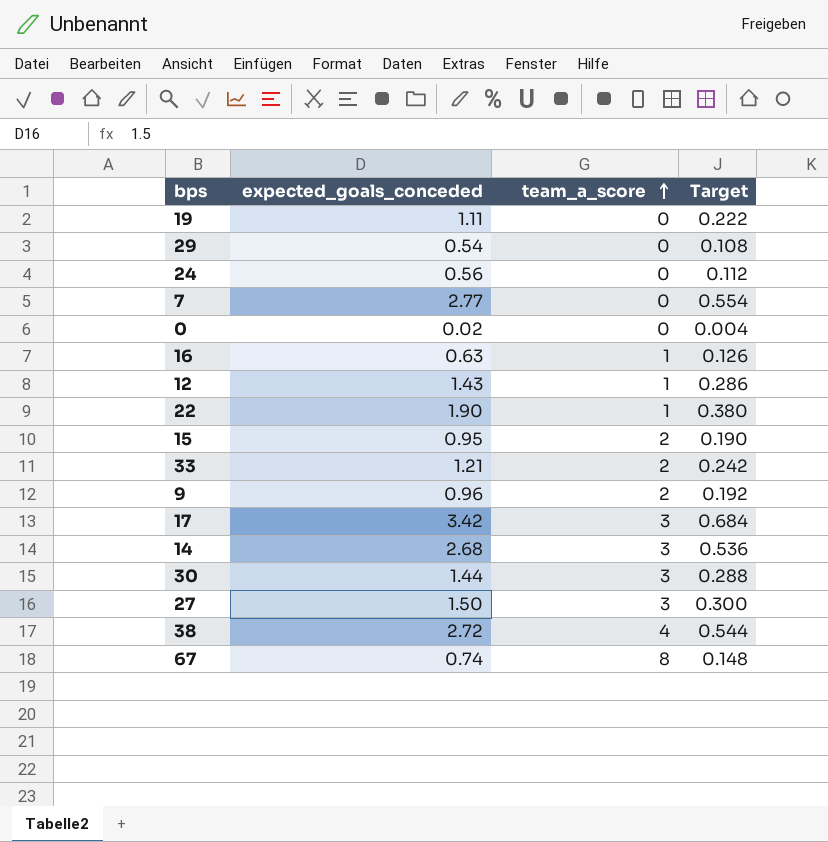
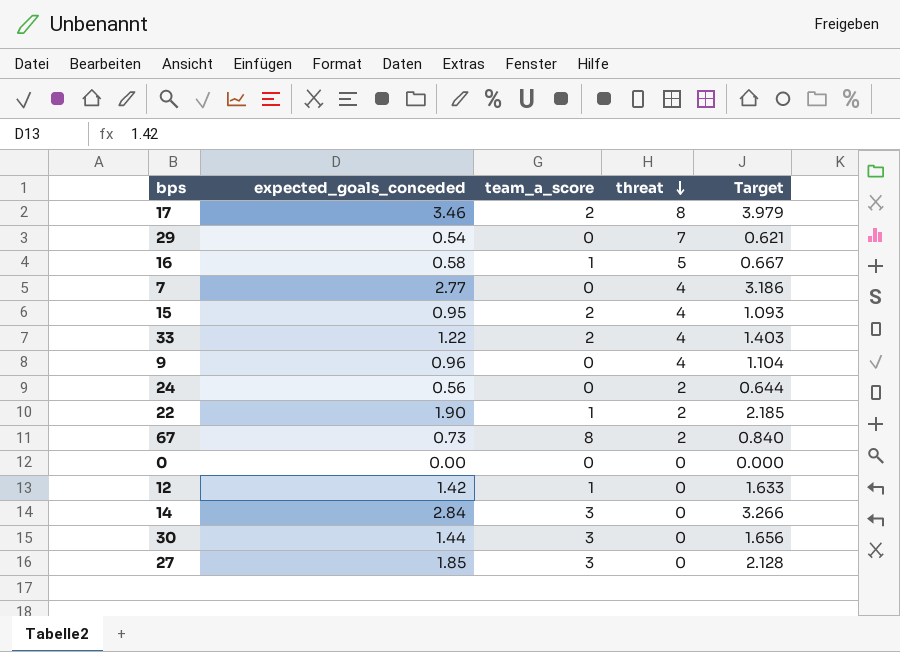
row order: team_a_score ascending -> threat descending
column threat | position: none -> 4
column Target | formula: [expected_goals_conceded] * 0.2 -> [expected_goals_conceded] * 1.15
row 19: 1.11 | 0 | 0.222 -> none
row 38: 2.72 | 4 | 0.544 -> none
17 | expected_goals_conceded: 3.42 -> 3.46
17 | team_a_score: 3 -> 2
16 | expected_goals_conceded: 0.63 -> 0.58
33 | expected_goals_conceded: 1.21 -> 1.22
9 | team_a_score: 2 -> 0
67 | expected_goals_conceded: 0.74 -> 0.73
0 | expected_goals_conceded: 0.02 -> 0.00
12 | expected_goals_conceded: 1.43 -> 1.42
14 | expected_goals_conceded: 2.68 -> 2.84
27 | expected_goals_conceded: 1.50 -> 1.85

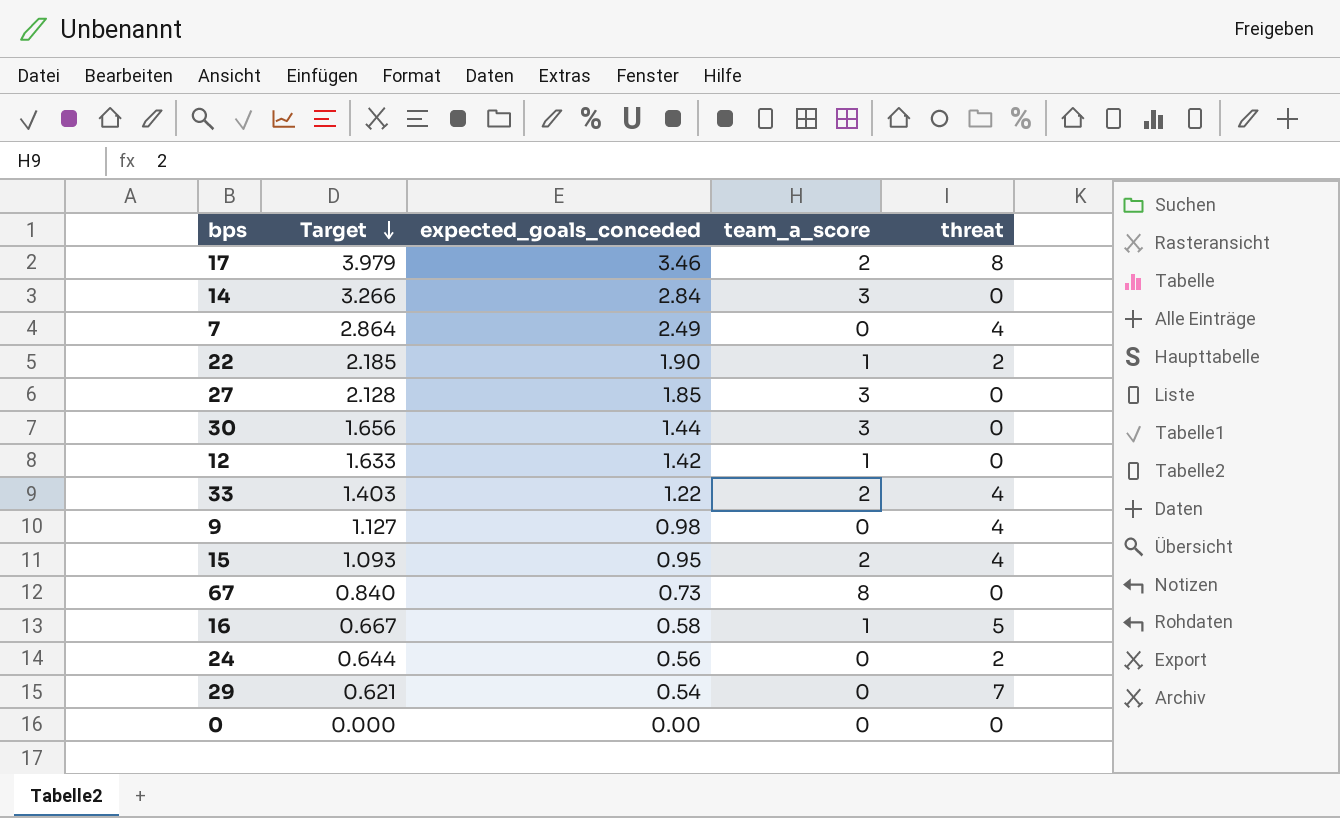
row order: threat descending -> Target descending
column Target | position: 5 -> 2
7 | Target: 3.186 -> 2.864
7 | expected_goals_conceded: 2.77 -> 2.49
9 | Target: 1.104 -> 1.127
9 | expected_goals_conceded: 0.96 -> 0.98
67 | threat: 2 -> 0

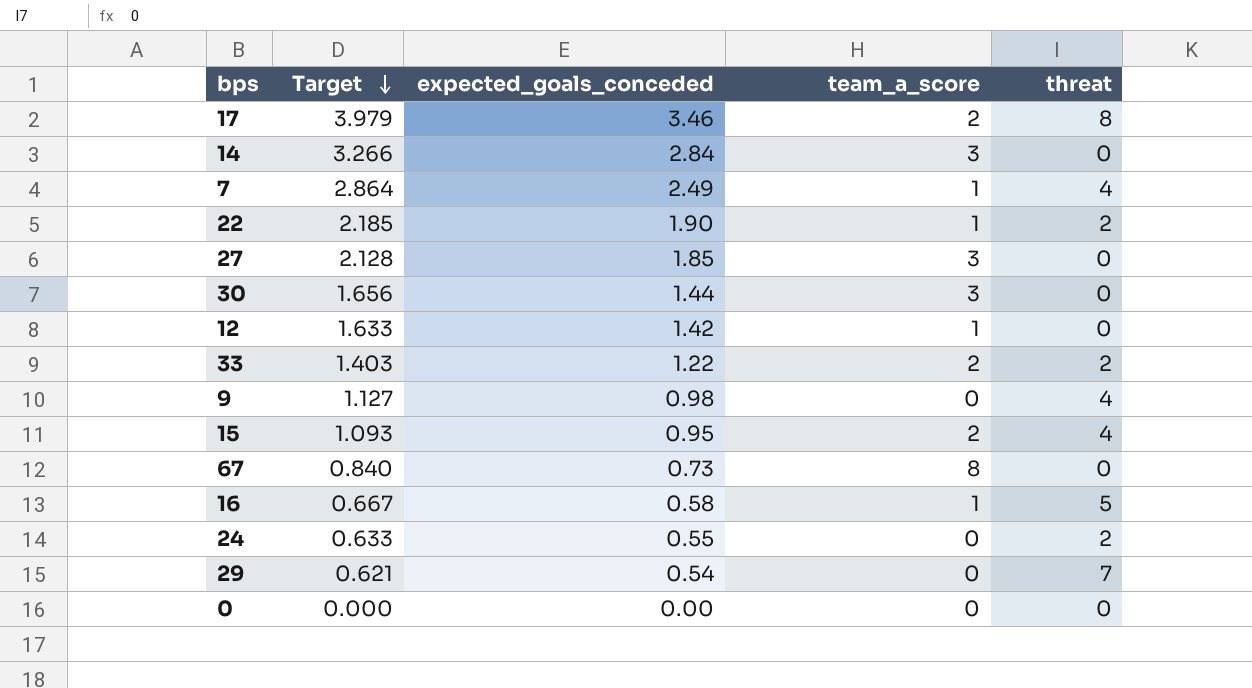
7 | team_a_score: 0 -> 1
33 | threat: 4 -> 2
24 | Target: 0.644 -> 0.633
24 | expected_goals_conceded: 0.56 -> 0.55

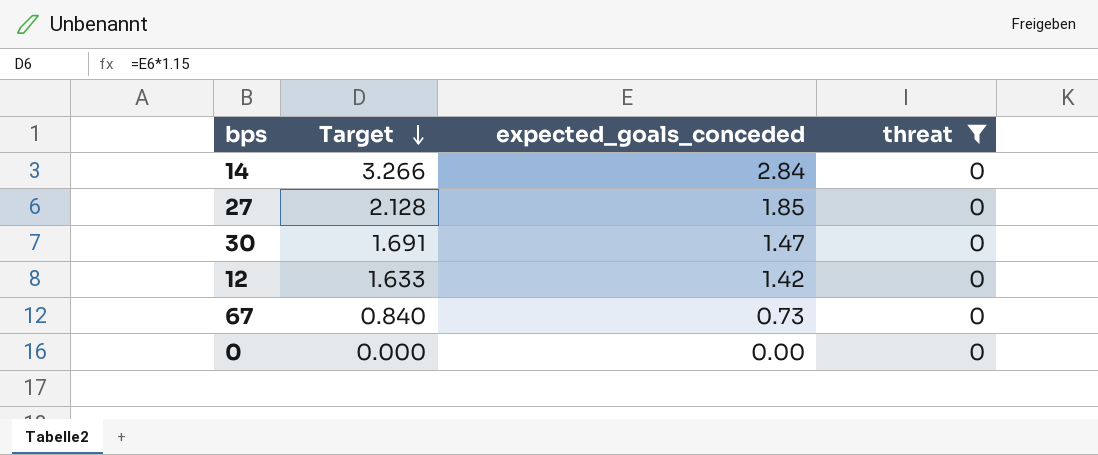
filter: none -> threat = 0
column team_a_score | position: 4 -> none
30 | Target: 1.656 -> 1.691
30 | expected_goals_conceded: 1.44 -> 1.47

